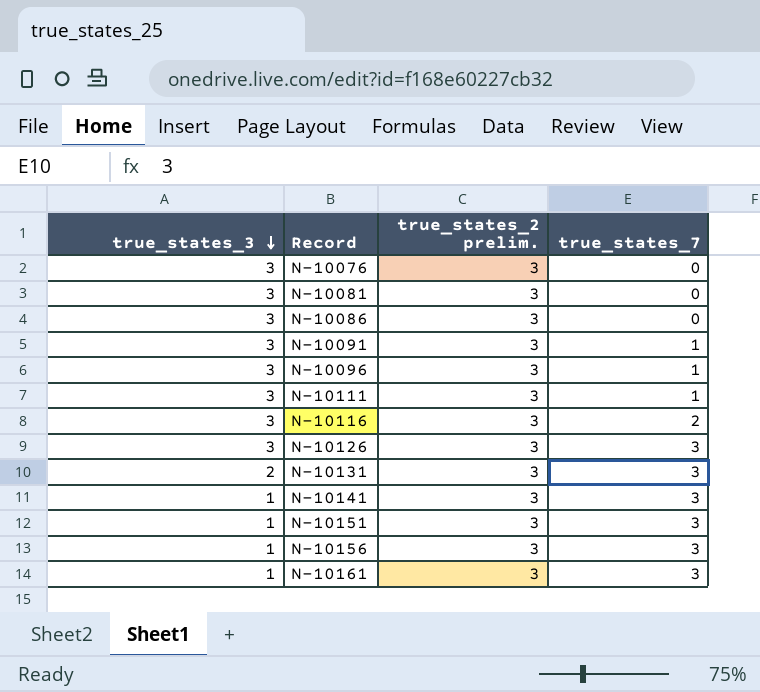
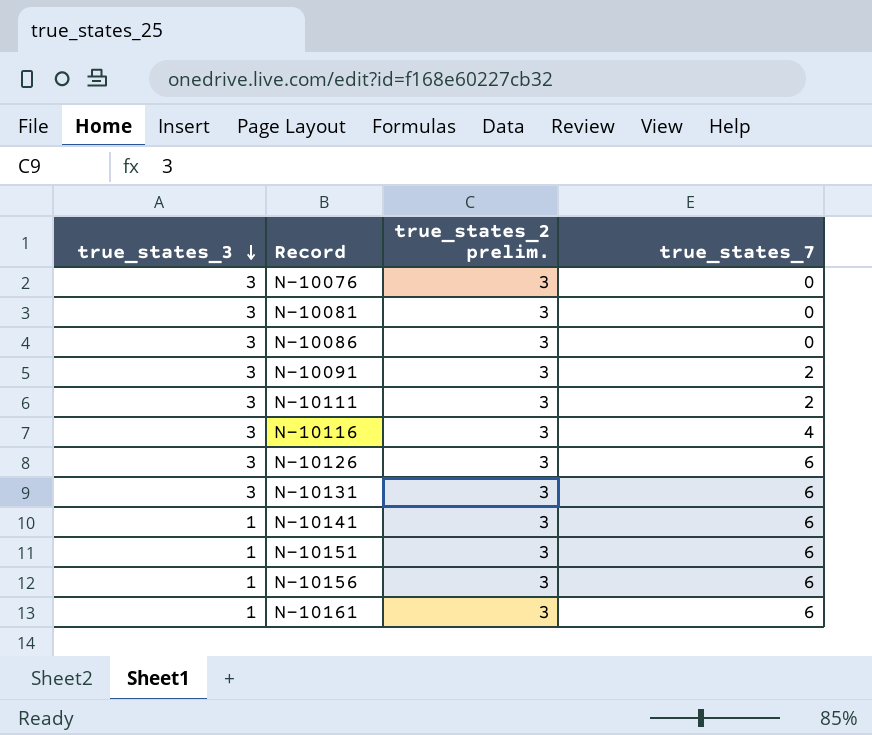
row N-10096: 3 | 3 | 1 -> none
N-10091 | true_states_7: 1 -> 2
N-10111 | true_states_7: 1 -> 2
N-10116 | true_states_7: 2 -> 4
N-10126 | true_states_7: 3 -> 6
N-10131 | true_states_3: 2 -> 3
N-10131 | true_states_7: 3 -> 6
N-10141 | true_states_7: 3 -> 6
N-10151 | true_states_7: 3 -> 6
N-10156 | true_states_7: 3 -> 6
N-10161 | true_states_7: 3 -> 6

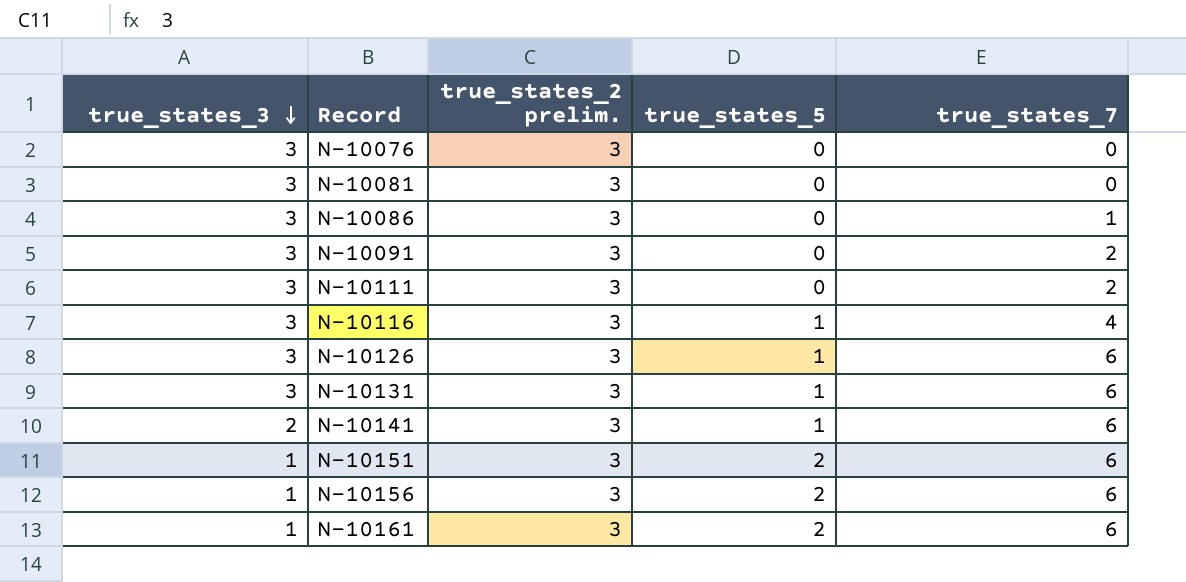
column true_states_5 | position: none -> 4
N-10086 | true_states_7: 0 -> 1
N-10141 | true_states_3: 1 -> 2

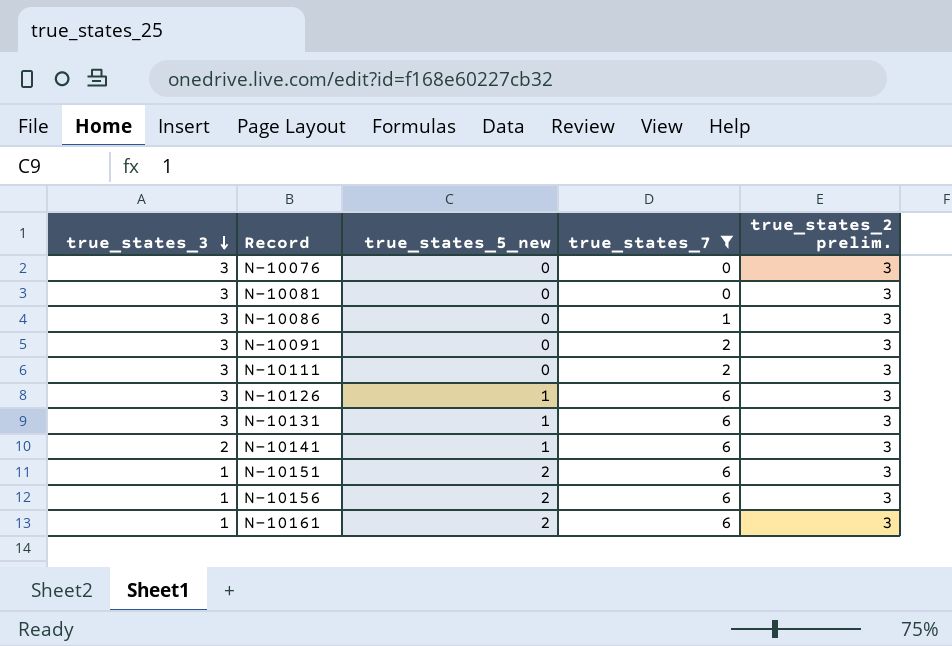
filter: none -> true_states_7 != 4
column name: true_states_5 -> true_states_5_new
column true_states_2 prelim. | position: 3 -> 5

